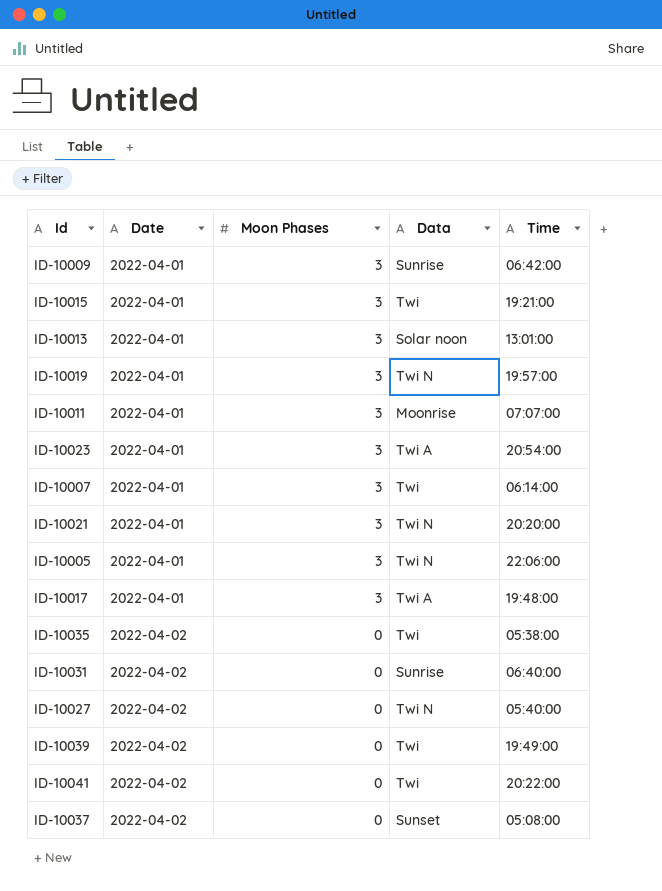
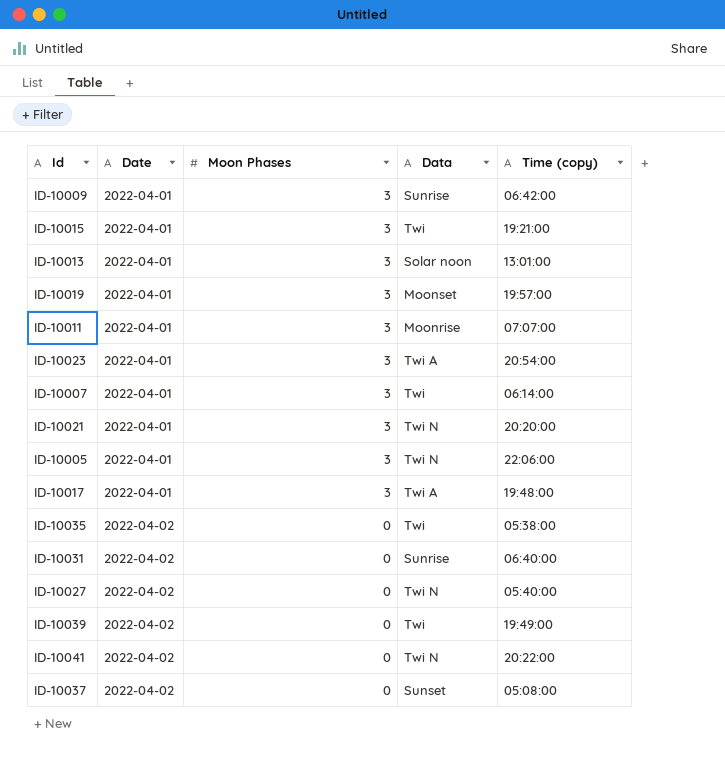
column name: Time -> Time (copy)
ID-10019 | Data: Twi N -> Moonset
ID-10041 | Data: Twi -> Twi N

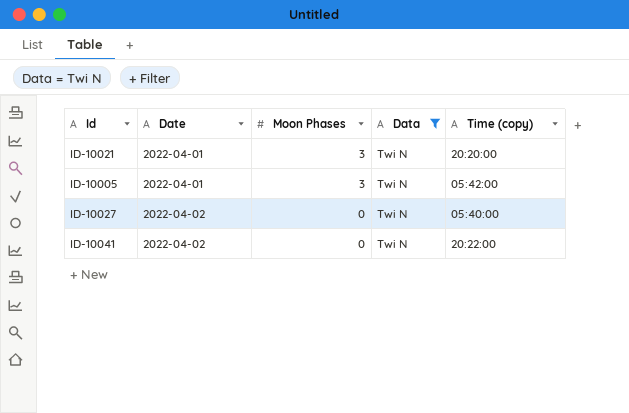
filter: none -> Data = Twi N
ID-10005 | Time (copy): 22:06:00 -> 05:42:00

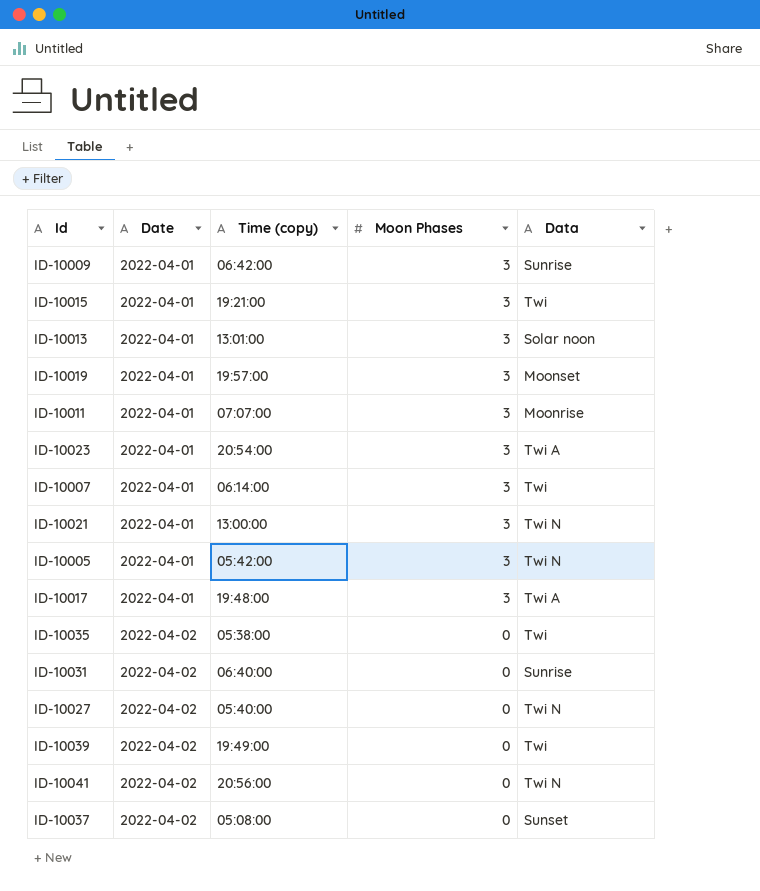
filter: Data = Twi N -> none
column Time (copy) | position: 5 -> 3
ID-10021 | Time (copy): 20:20:00 -> 13:00:00
ID-10041 | Time (copy): 20:22:00 -> 20:56:00

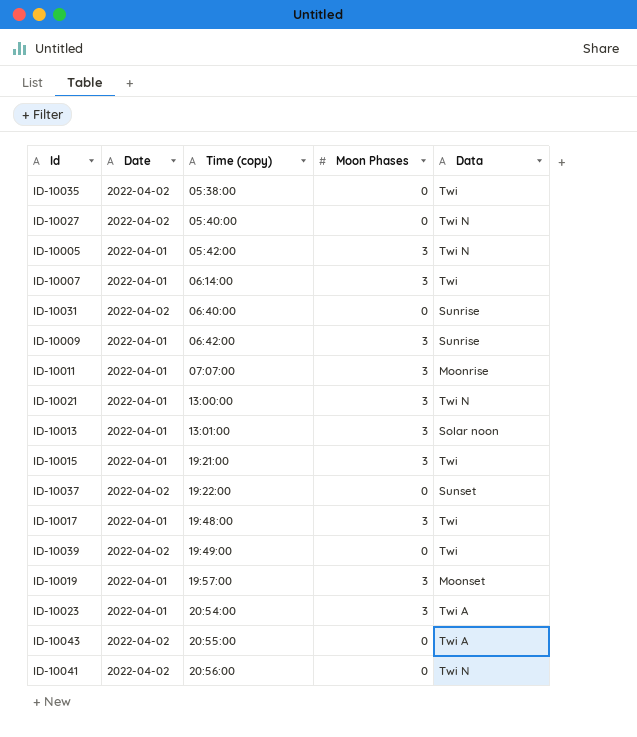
row order: Date ascending -> Time (copy) ascending
ID-10037 | Time (copy): 05:08:00 -> 19:22:00
ID-10017 | Data: Twi A -> Twi
row ID-10043: none -> 2022-04-02 | 20:55:00 | 0 | Twi A

